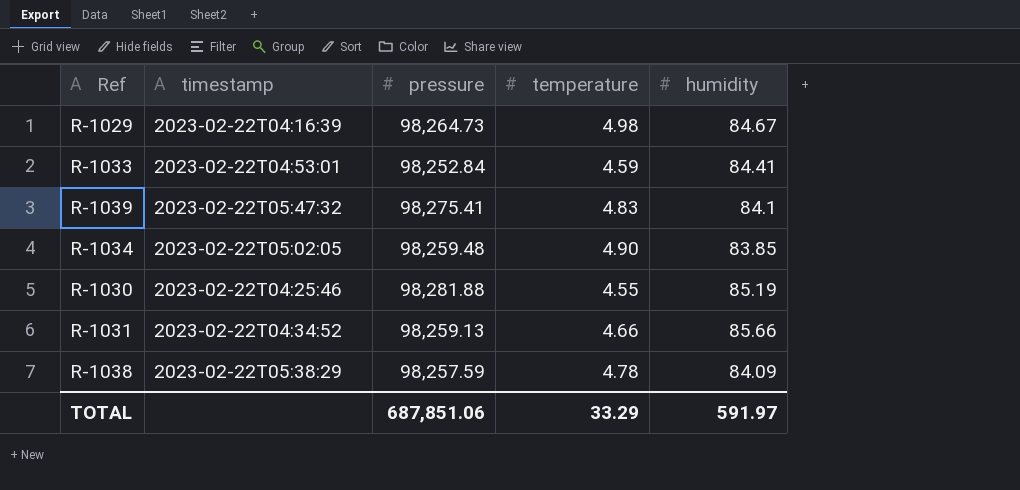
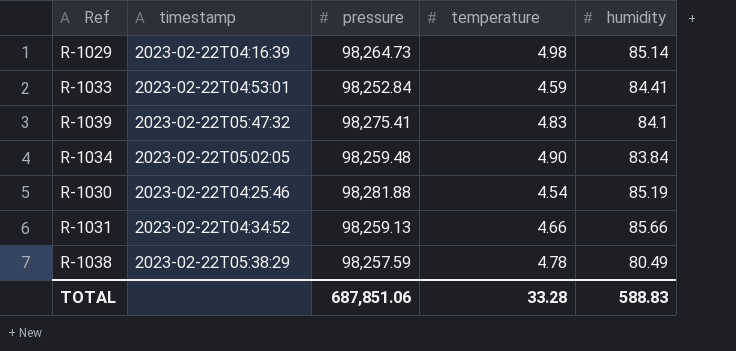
R-1029 | humidity: 84.67 -> 85.14
R-1034 | humidity: 83.85 -> 83.84
R-1030 | temperature: 4.55 -> 4.54
R-1038 | humidity: 84.09 -> 80.49
TOTAL | temperature: 33.29 -> 33.28
TOTAL | humidity: 591.97 -> 588.83

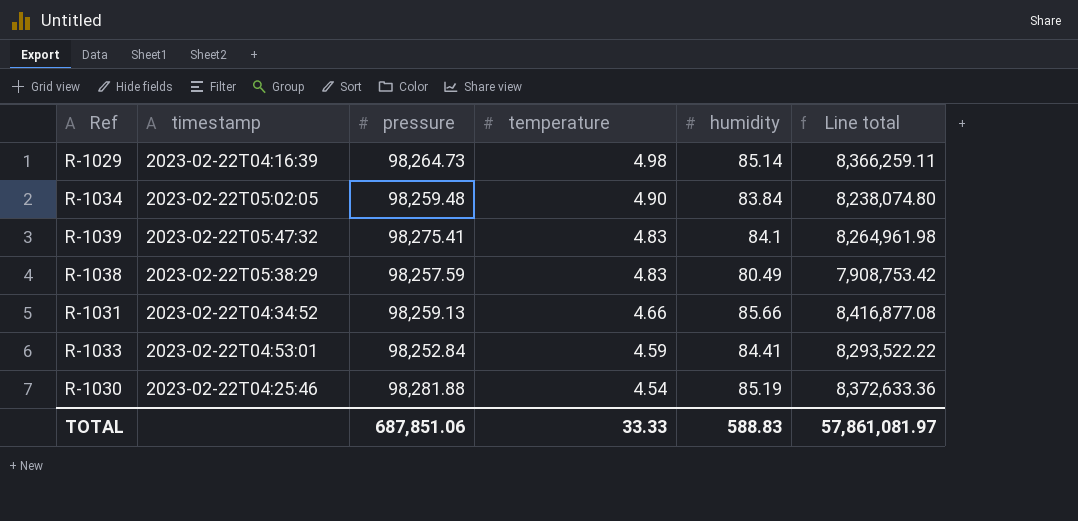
row order: none -> temperature descending
column Line total | formula: none -> [pressure] * [humidity]
R-1038 | temperature: 4.78 -> 4.83
TOTAL | temperature: 33.28 -> 33.33

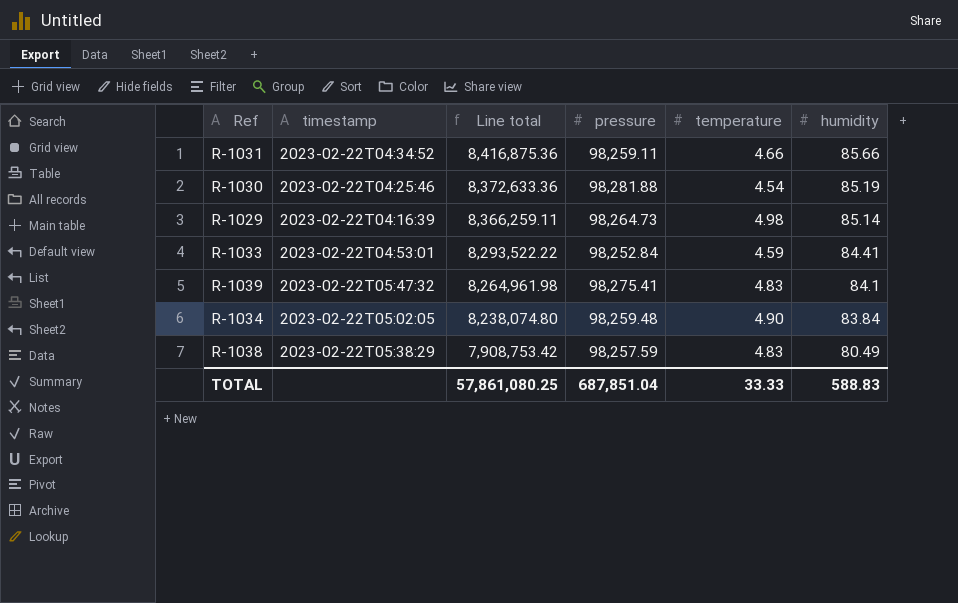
row order: temperature descending -> Line total descending
column Line total | position: 6 -> 3
R-1031 | Line total: 8,416,877.08 -> 8,416,875.36
R-1031 | pressure: 98,259.13 -> 98,259.11
TOTAL | Line total: 57,861,081.97 -> 57,861,080.25
TOTAL | pressure: 687,851.06 -> 687,851.04

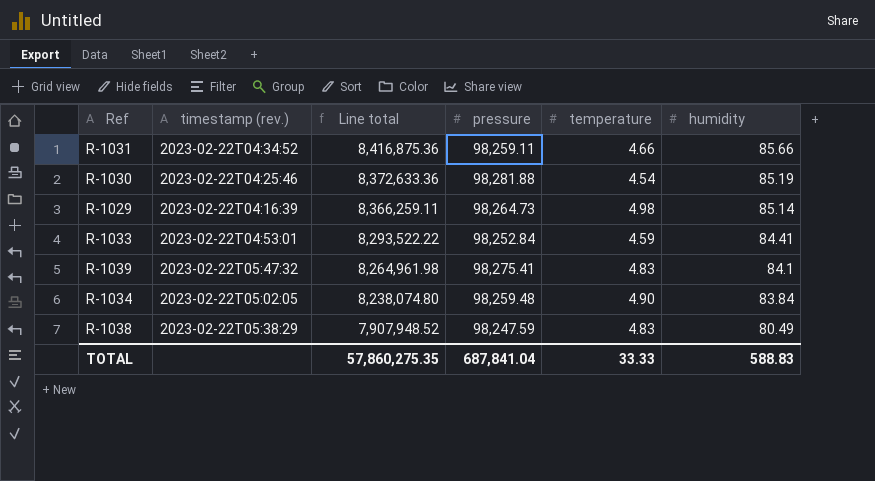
column name: timestamp -> timestamp (rev.)
R-1038 | Line total: 7,908,753.42 -> 7,907,948.52
R-1038 | pressure: 98,257.59 -> 98,247.59
TOTAL | Line total: 57,861,080.25 -> 57,860,275.35
TOTAL | pressure: 687,851.04 -> 687,841.04

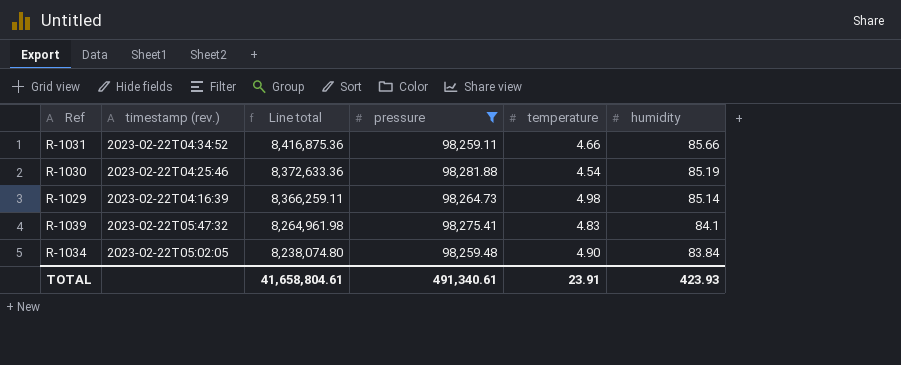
filter: none -> pressure >= 98,259.11
TOTAL | Line total: 57,860,275.35 -> 41,658,804.61
TOTAL | pressure: 687,841.04 -> 491,340.61
TOTAL | temperature: 33.33 -> 23.91
TOTAL | humidity: 588.83 -> 423.93

